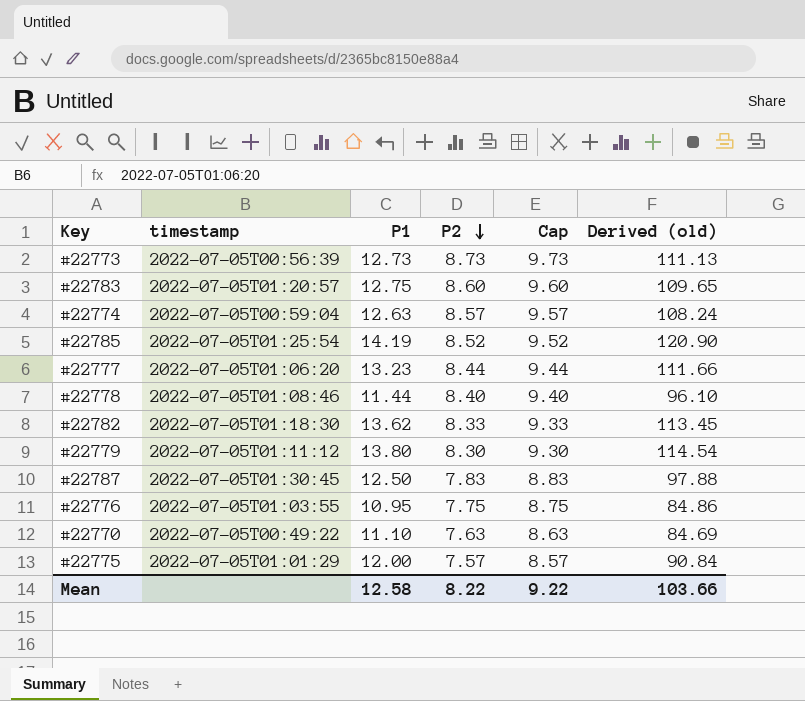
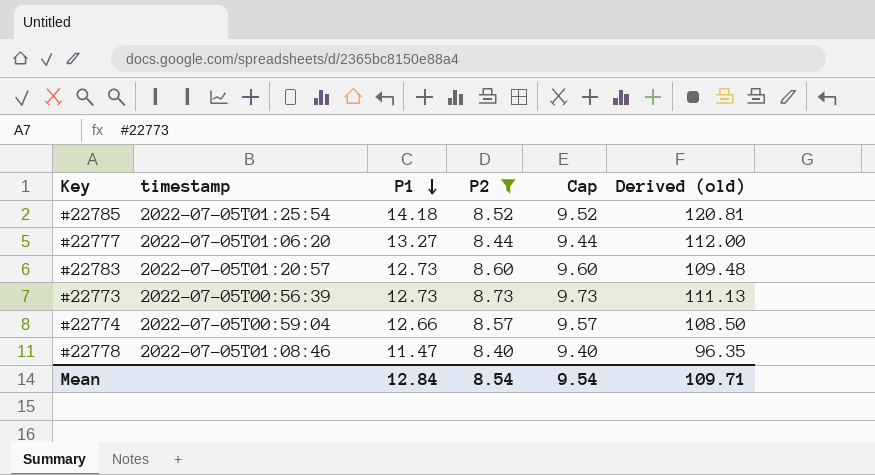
filter: none -> P2 >= 8.40
row order: P2 descending -> P1 descending
#22785 | P1: 14.19 -> 14.18
#22785 | Derived (old): 120.90 -> 120.81
#22777 | P1: 13.23 -> 13.27
#22777 | Derived (old): 111.66 -> 112.00
#22783 | P1: 12.75 -> 12.73
#22783 | Derived (old): 109.65 -> 109.48
#22774 | P1: 12.63 -> 12.66
#22774 | Derived (old): 108.24 -> 108.50
#22778 | P1: 11.44 -> 11.47
#22778 | Derived (old): 96.10 -> 96.35
Mean | P1: 12.58 -> 12.84
Mean | P2: 8.22 -> 8.54
Mean | Cap: 9.22 -> 9.54
Mean | Derived (old): 103.66 -> 109.71

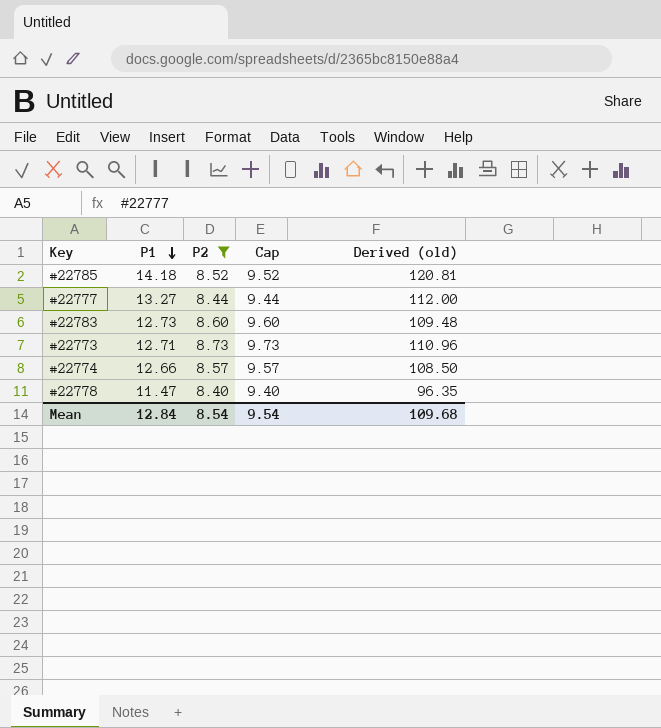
column timestamp | position: 2 -> none
#22773 | P1: 12.73 -> 12.71
#22773 | Derived (old): 111.13 -> 110.96
Mean | Derived (old): 109.71 -> 109.68

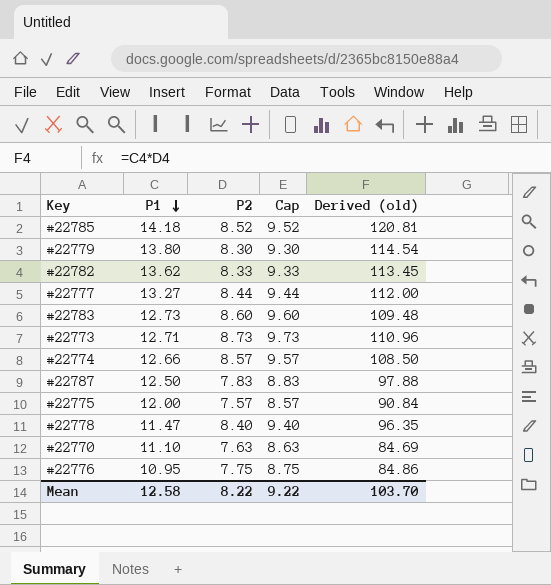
filter: P2 >= 8.40 -> none
Mean | P1: 12.84 -> 12.58
Mean | P2: 8.54 -> 8.22
Mean | Cap: 9.54 -> 9.22
Mean | Derived (old): 109.68 -> 103.70

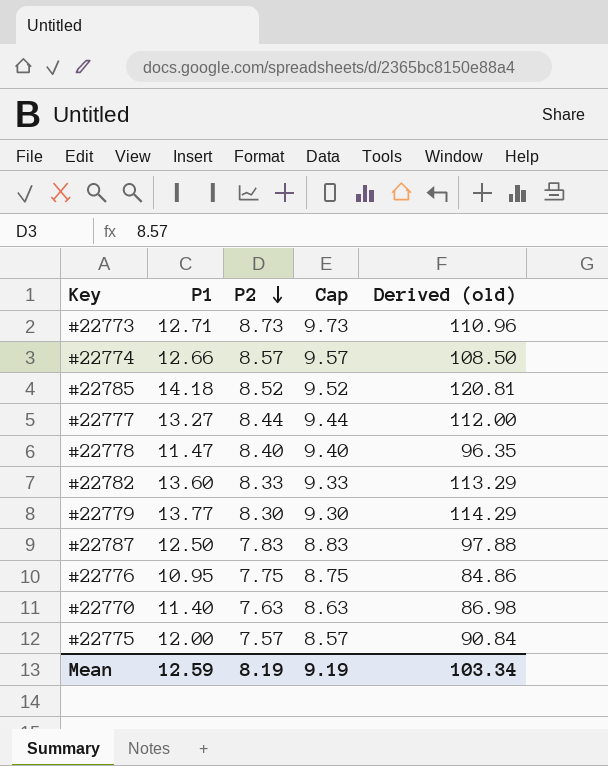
row order: P1 descending -> P2 descending
row #22783: 12.73 | 8.60 | 9.60 | 109.48 -> none
#22782 | P1: 13.62 -> 13.60
#22782 | Derived (old): 113.45 -> 113.29
#22779 | P1: 13.80 -> 13.77
#22779 | Derived (old): 114.54 -> 114.29
#22770 | P1: 11.10 -> 11.40
#22770 | Derived (old): 84.69 -> 86.98
Mean | P1: 12.58 -> 12.59
Mean | P2: 8.22 -> 8.19
Mean | Cap: 9.22 -> 9.19
Mean | Derived (old): 103.70 -> 103.34

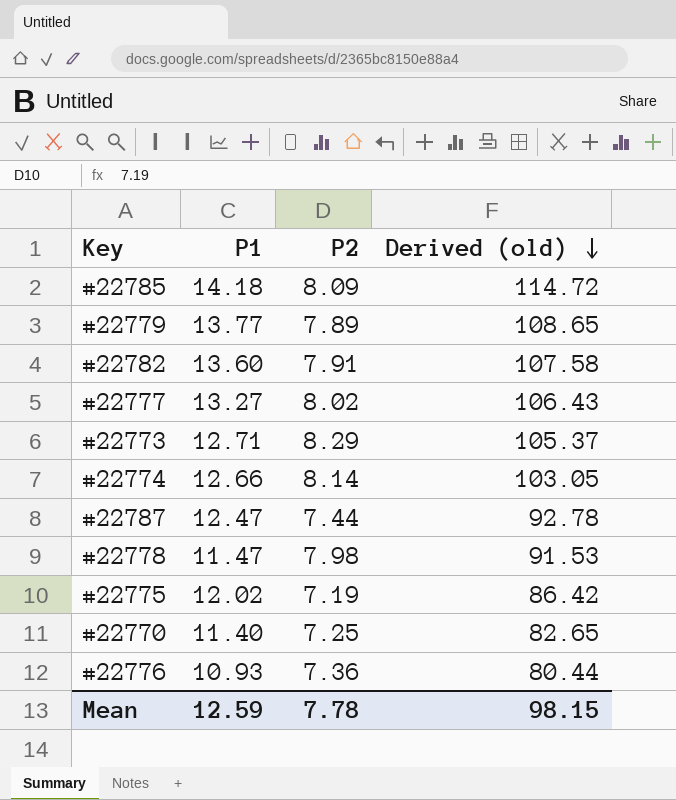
row order: P2 descending -> Derived (old) descending
column Cap | formula: [P2] + 1 -> none
#22785 | P2: 8.52 -> 8.09
#22785 | Derived (old): 120.81 -> 114.72
#22779 | P2: 8.30 -> 7.89
#22779 | Derived (old): 114.29 -> 108.65
#22782 | P2: 8.33 -> 7.91
#22782 | Derived (old): 113.29 -> 107.58
#22777 | P2: 8.44 -> 8.02
#22777 | Derived (old): 112.00 -> 106.43
#22773 | P2: 8.73 -> 8.29
#22773 | Derived (old): 110.96 -> 105.37
#22774 | P2: 8.57 -> 8.14
#22774 | Derived (old): 108.50 -> 103.05
#22787 | P1: 12.50 -> 12.47
#22787 | P2: 7.83 -> 7.44
#22787 | Derived (old): 97.88 -> 92.78
#22778 | P2: 8.40 -> 7.98
#22778 | Derived (old): 96.35 -> 91.53
#22775 | P1: 12.00 -> 12.02
#22775 | P2: 7.57 -> 7.19
#22775 | Derived (old): 90.84 -> 86.42
#22770 | P2: 7.63 -> 7.25
#22770 | Derived (old): 86.98 -> 82.65
#22776 | P1: 10.95 -> 10.93
#22776 | P2: 7.75 -> 7.36
#22776 | Derived (old): 84.86 -> 80.44
Mean | P2: 8.19 -> 7.78
Mean | Derived (old): 103.34 -> 98.15

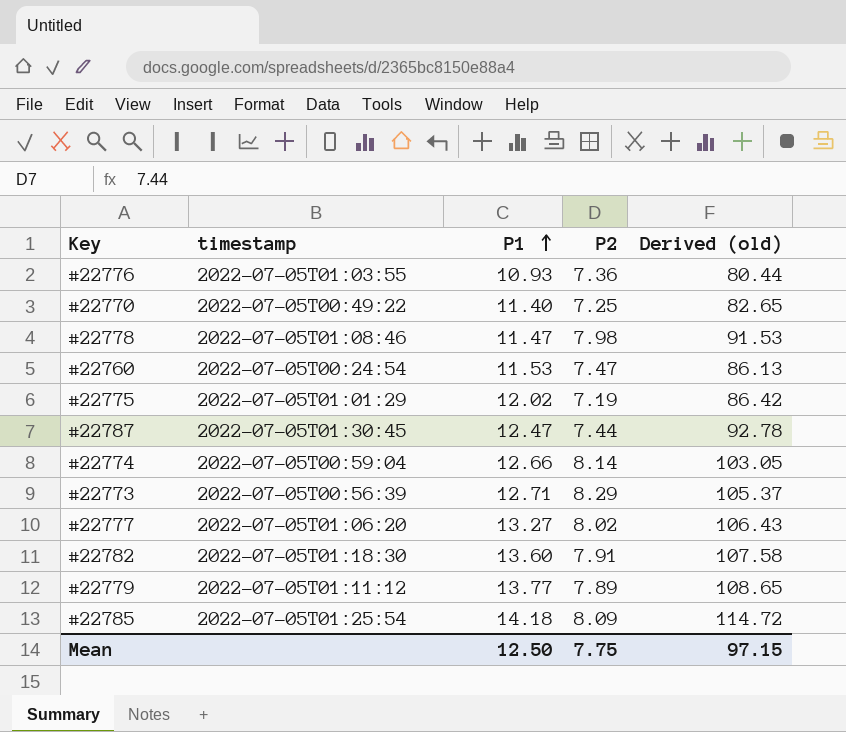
row order: Derived (old) descending -> P1 ascending
column timestamp | position: none -> 2
row #22760: none -> 2022-07-05T00:24:54 | 11.53 | 7.47 | 86.13
Mean | P1: 12.59 -> 12.50
Mean | P2: 7.78 -> 7.75
Mean | Derived (old): 98.15 -> 97.15

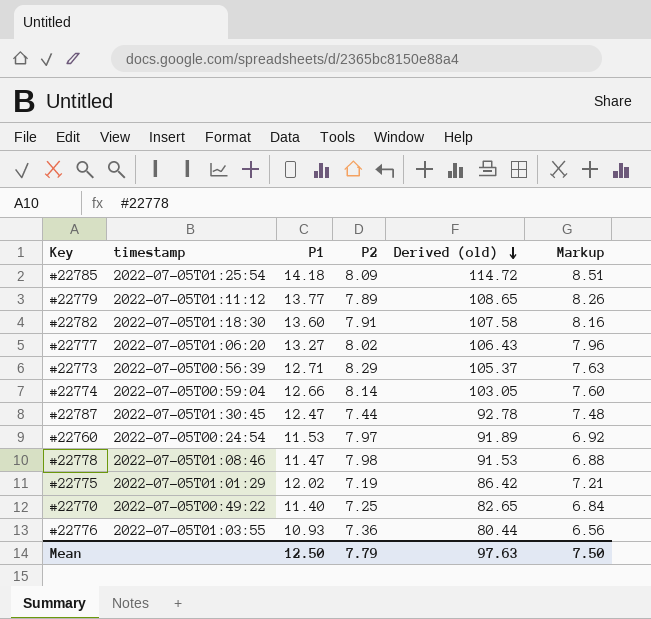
row order: P1 ascending -> Derived (old) descending
column Markup | formula: none -> [P1] * 0.6
#22760 | P2: 7.47 -> 7.97
#22760 | Derived (old): 86.13 -> 91.89
Mean | P2: 7.75 -> 7.79
Mean | Derived (old): 97.15 -> 97.63

